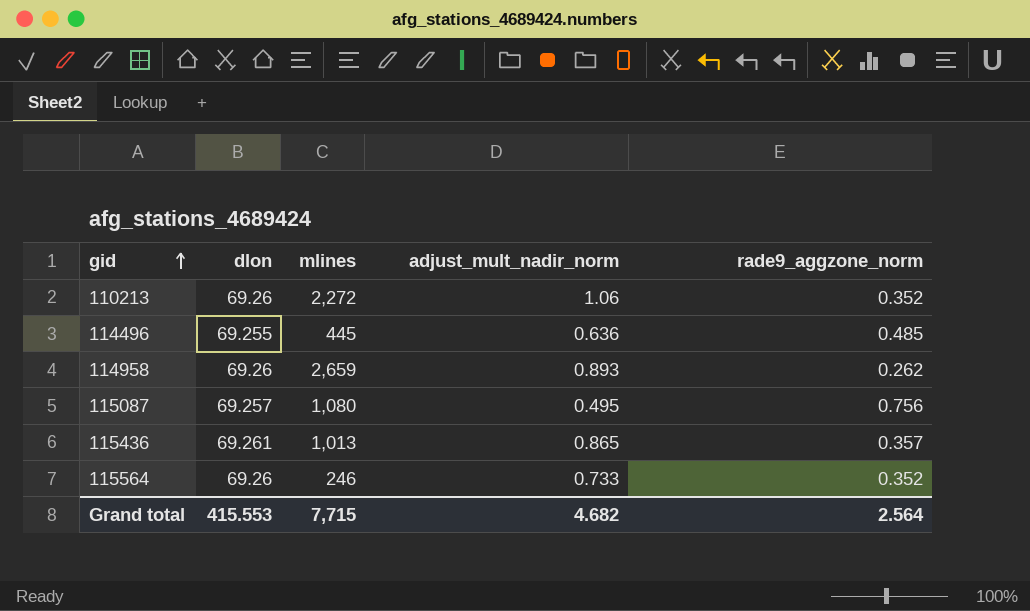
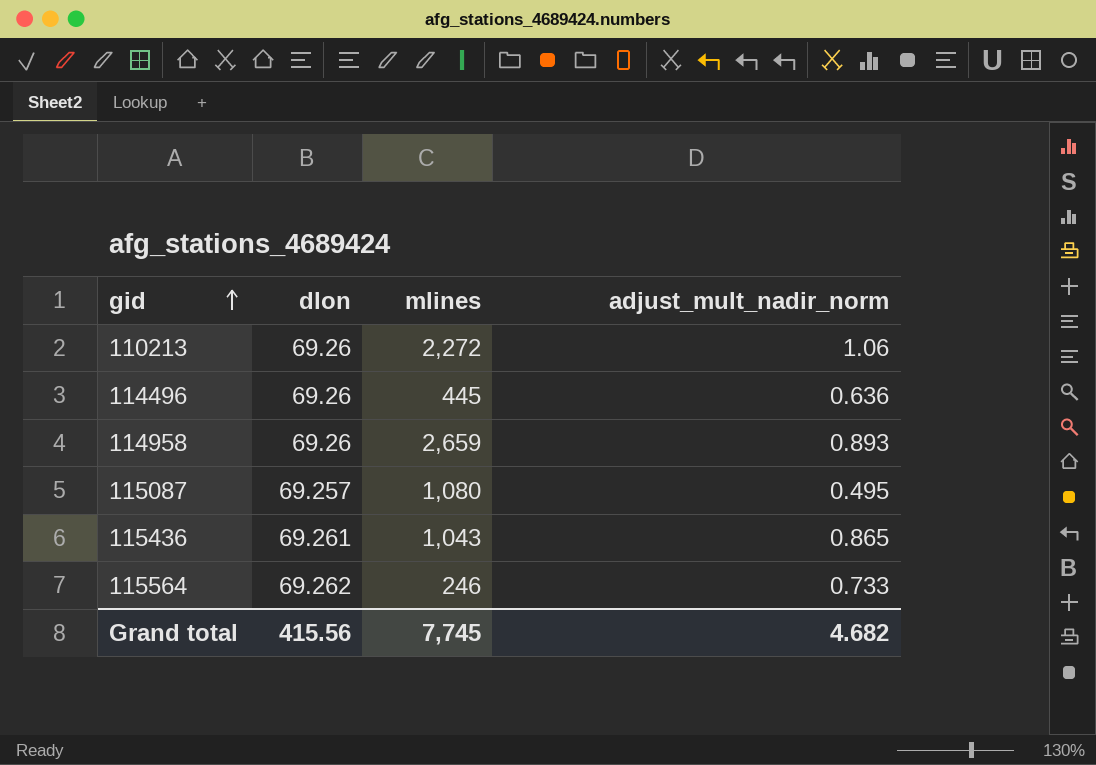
column rade9_aggzone_norm | position: 5 -> none
114496 | dlon: 69.255 -> 69.26
115436 | mlines: 1,013 -> 1,043
115564 | dlon: 69.26 -> 69.262
Grand total | dlon: 415.553 -> 415.56
Grand total | mlines: 7,715 -> 7,745

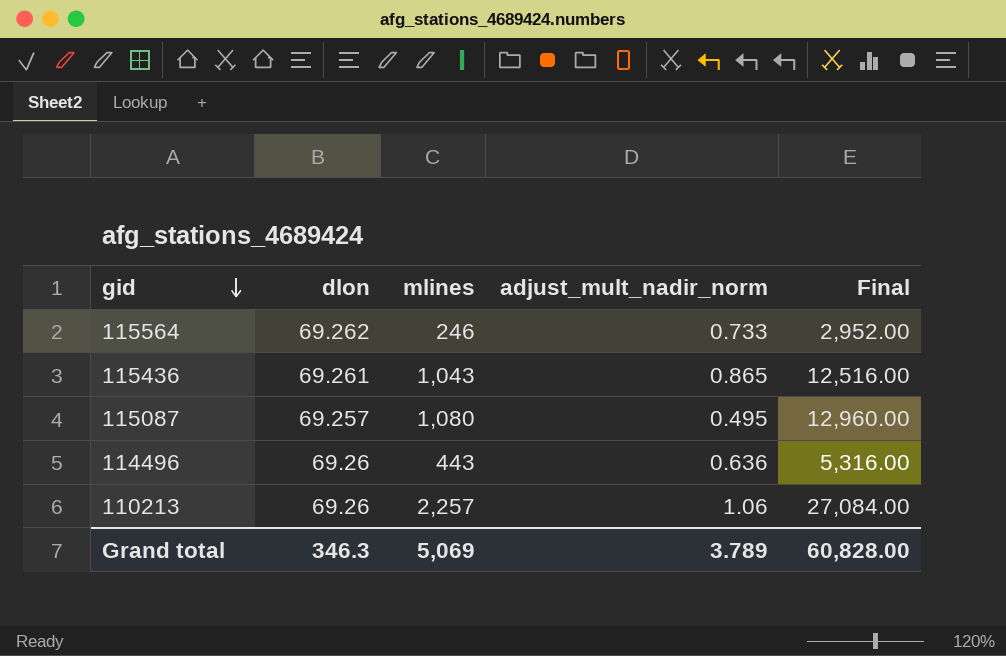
row order: gid ascending -> gid descending
column Final | formula: none -> [mlines] * 12
row 114958: 69.26 | 2,659 | 0.893 -> none
114496 | mlines: 445 -> 443
110213 | mlines: 2,272 -> 2,257
Grand total | dlon: 415.56 -> 346.3
Grand total | mlines: 7,745 -> 5,069
Grand total | adjust_mult_nadir_norm: 4.682 -> 3.789

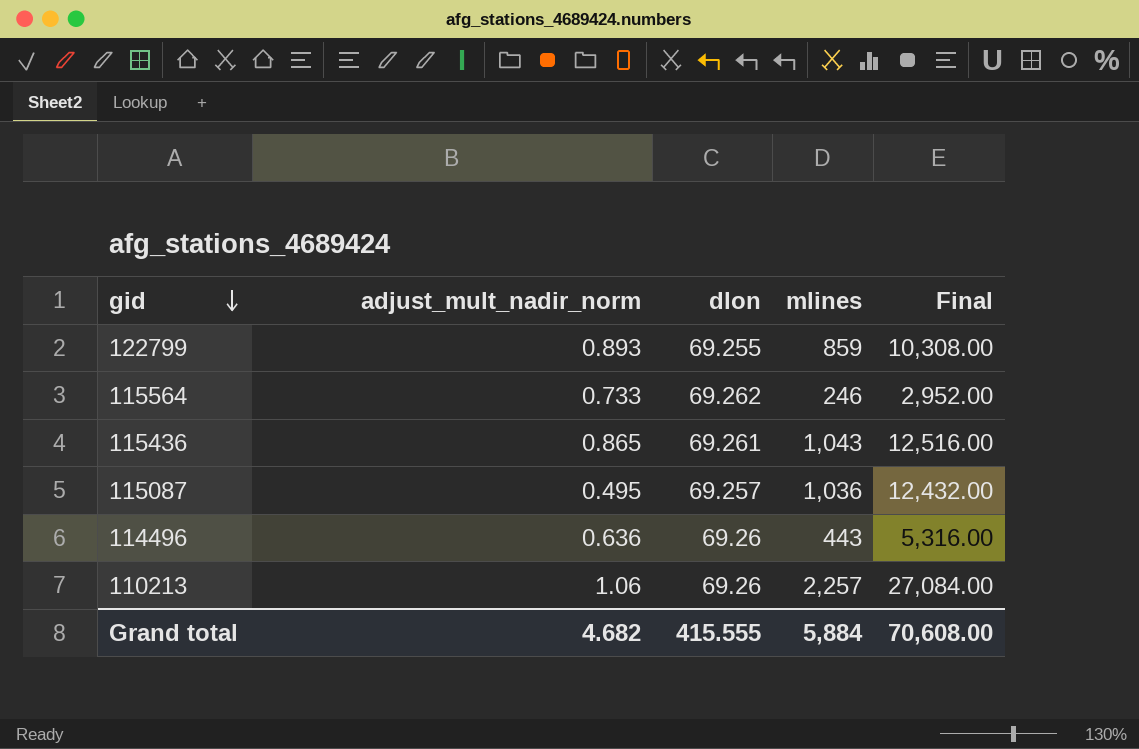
column adjust_mult_nadir_norm | position: 4 -> 2
row 122799: none -> 0.893 | 69.255 | 859 | 10,308.00
115087 | mlines: 1,080 -> 1,036
115087 | Final: 12,960.00 -> 12,432.00
Grand total | adjust_mult_nadir_norm: 3.789 -> 4.682
Grand total | dlon: 346.3 -> 415.555
Grand total | mlines: 5,069 -> 5,884
Grand total | Final: 60,828.00 -> 70,608.00

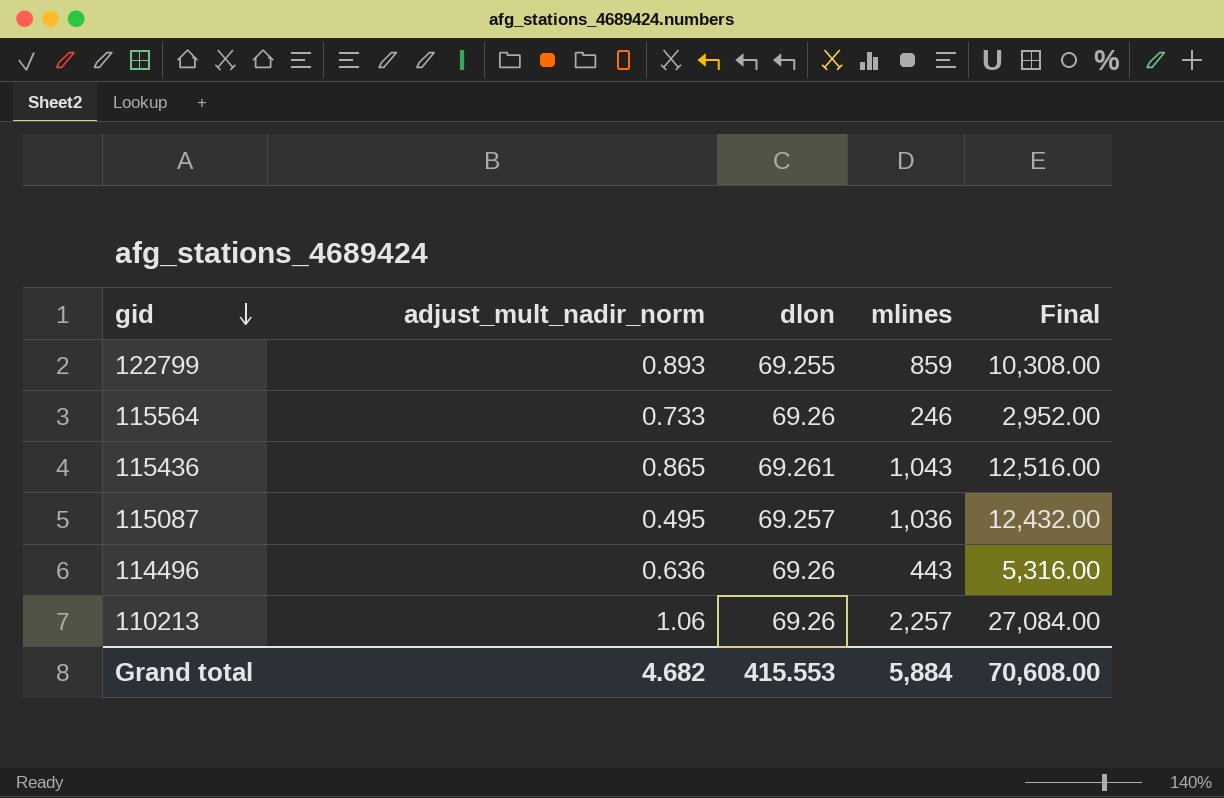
115564 | dlon: 69.262 -> 69.26
Grand total | dlon: 415.555 -> 415.553

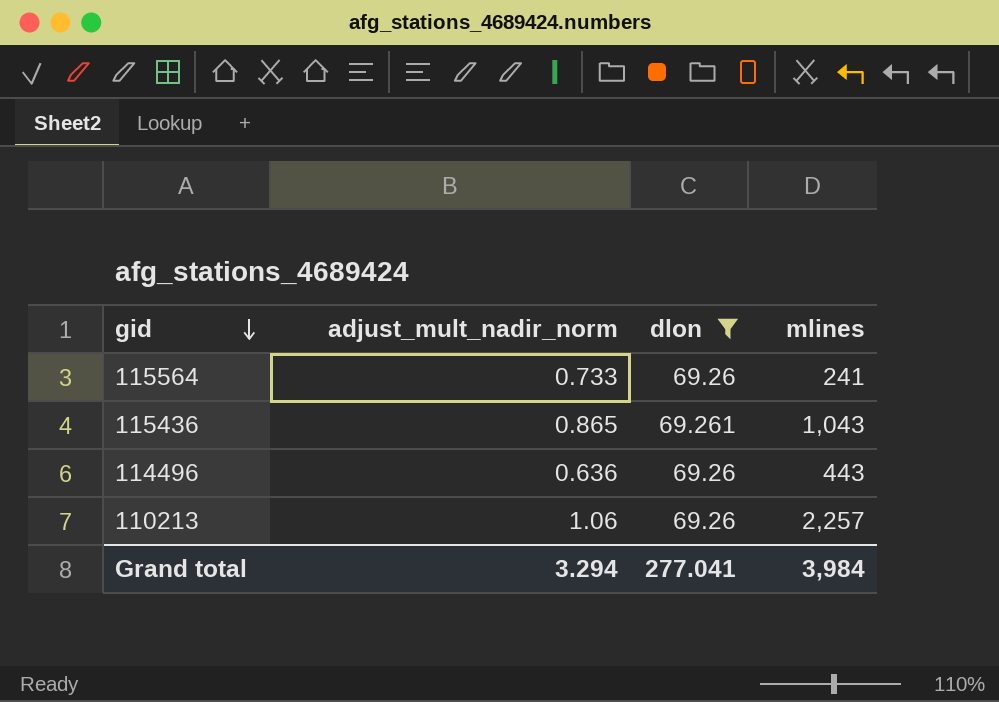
filter: none -> dlon >= 69.26
column Final | formula: [mlines] * 12 -> none
115564 | mlines: 246 -> 241
Grand total | adjust_mult_nadir_norm: 4.682 -> 3.294
Grand total | dlon: 415.553 -> 277.041
Grand total | mlines: 5,884 -> 3,984

